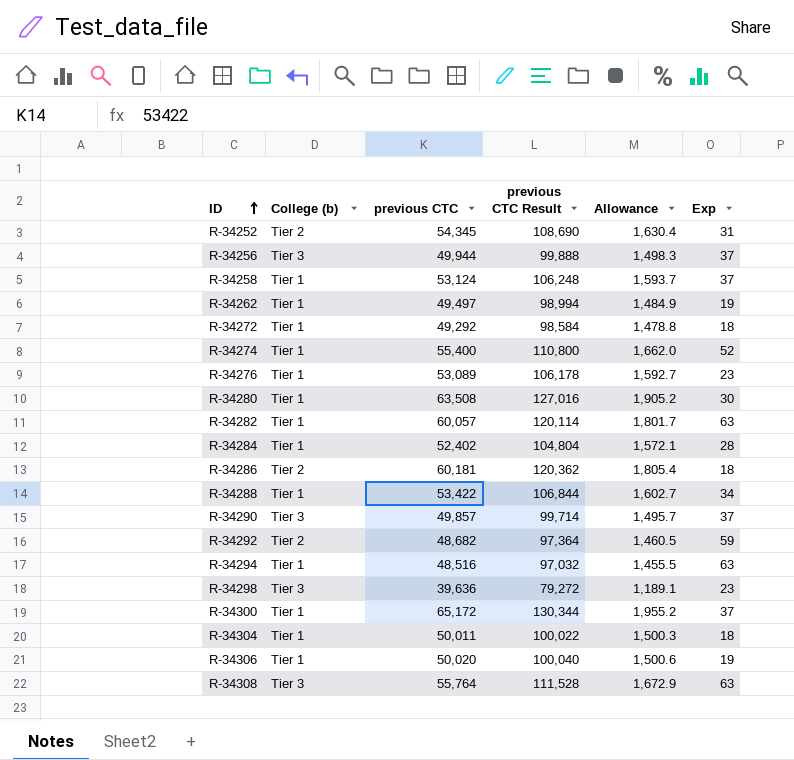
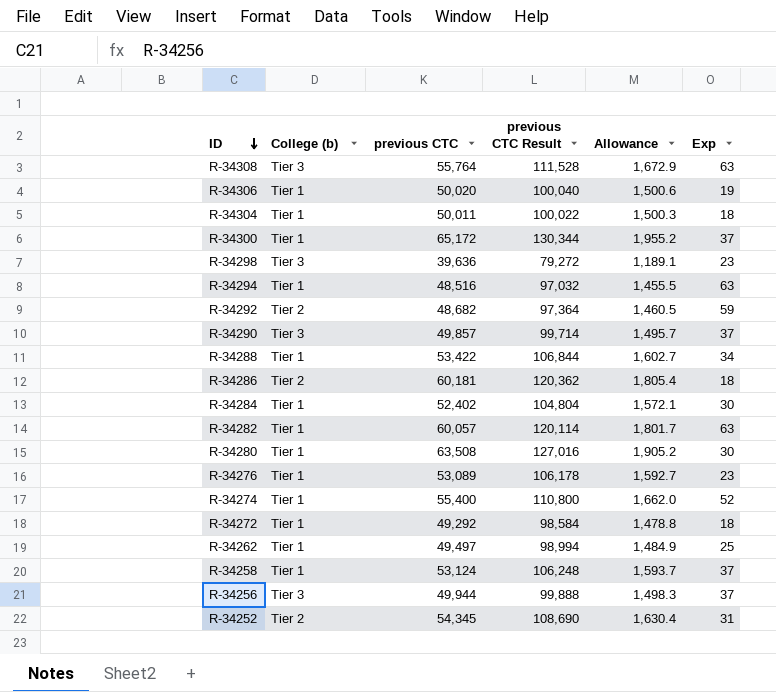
row order: ID ascending -> ID descending
R-34284 | Exp: 28 -> 30
R-34262 | Exp: 19 -> 25

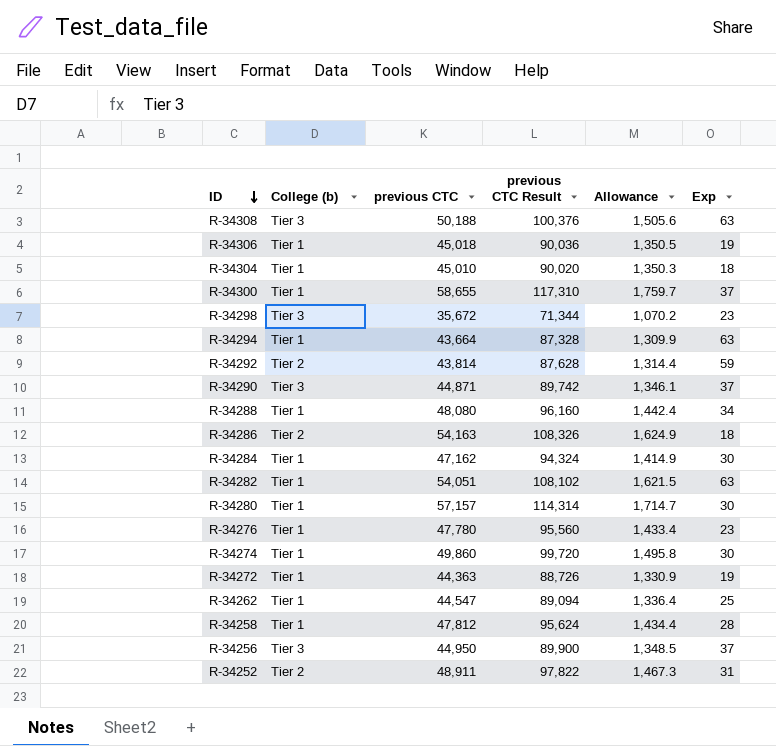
R-34308 | previous CTC: 55,764 -> 50,188
R-34308 | previous CTC Result: 111,528 -> 100,376
R-34308 | Allowance: 1,672.9 -> 1,505.6
R-34306 | previous CTC: 50,020 -> 45,018
R-34306 | previous CTC Result: 100,040 -> 90,036
R-34306 | Allowance: 1,500.6 -> 1,350.5
R-34304 | previous CTC: 50,011 -> 45,010
R-34304 | previous CTC Result: 100,022 -> 90,020
R-34304 | Allowance: 1,500.3 -> 1,350.3
R-34300 | previous CTC: 65,172 -> 58,655
R-34300 | previous CTC Result: 130,344 -> 117,310
R-34300 | Allowance: 1,955.2 -> 1,759.7
R-34298 | previous CTC: 39,636 -> 35,672
R-34298 | previous CTC Result: 79,272 -> 71,344
R-34298 | Allowance: 1,189.1 -> 1,070.2
R-34294 | previous CTC: 48,516 -> 43,664
R-34294 | previous CTC Result: 97,032 -> 87,328
R-34294 | Allowance: 1,455.5 -> 1,309.9
R-34292 | previous CTC: 48,682 -> 43,814
R-34292 | previous CTC Result: 97,364 -> 87,628
R-34292 | Allowance: 1,460.5 -> 1,314.4
R-34290 | previous CTC: 49,857 -> 44,871
R-34290 | previous CTC Result: 99,714 -> 89,742
R-34290 | Allowance: 1,495.7 -> 1,346.1
R-34288 | previous CTC: 53,422 -> 48,080
R-34288 | previous CTC Result: 106,844 -> 96,160
R-34288 | Allowance: 1,602.7 -> 1,442.4
R-34286 | previous CTC: 60,181 -> 54,163
R-34286 | previous CTC Result: 120,362 -> 108,326
R-34286 | Allowance: 1,805.4 -> 1,624.9
R-34284 | previous CTC: 52,402 -> 47,162
R-34284 | previous CTC Result: 104,804 -> 94,324
R-34284 | Allowance: 1,572.1 -> 1,414.9
R-34282 | previous CTC: 60,057 -> 54,051
R-34282 | previous CTC Result: 120,114 -> 108,102
R-34282 | Allowance: 1,801.7 -> 1,621.5
R-34280 | previous CTC: 63,508 -> 57,157
R-34280 | previous CTC Result: 127,016 -> 114,314
R-34280 | Allowance: 1,905.2 -> 1,714.7
R-34276 | previous CTC: 53,089 -> 47,780
R-34276 | previous CTC Result: 106,178 -> 95,560
R-34276 | Allowance: 1,592.7 -> 1,433.4
R-34274 | previous CTC: 55,400 -> 49,860
R-34274 | previous CTC Result: 110,800 -> 99,720
R-34274 | Allowance: 1,662.0 -> 1,495.8
R-34274 | Exp: 52 -> 30
R-34272 | previous CTC: 49,292 -> 44,363
R-34272 | previous CTC Result: 98,584 -> 88,726
R-34272 | Allowance: 1,478.8 -> 1,330.9
R-34272 | Exp: 18 -> 19
R-34262 | previous CTC: 49,497 -> 44,547
R-34262 | previous CTC Result: 98,994 -> 89,094
R-34262 | Allowance: 1,484.9 -> 1,336.4
R-34258 | previous CTC: 53,124 -> 47,812
R-34258 | previous CTC Result: 106,248 -> 95,624
R-34258 | Allowance: 1,593.7 -> 1,434.4
R-34258 | Exp: 37 -> 28
R-34256 | previous CTC: 49,944 -> 44,950
R-34256 | previous CTC Result: 99,888 -> 89,900
R-34256 | Allowance: 1,498.3 -> 1,348.5
R-34252 | previous CTC: 54,345 -> 48,911
R-34252 | previous CTC Result: 108,690 -> 97,822
R-34252 | Allowance: 1,630.4 -> 1,467.3

